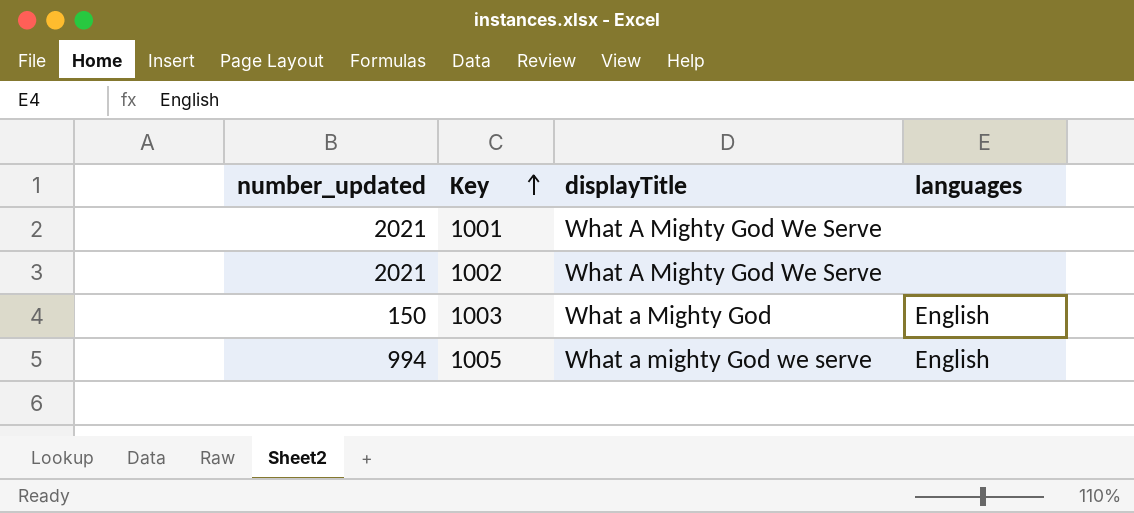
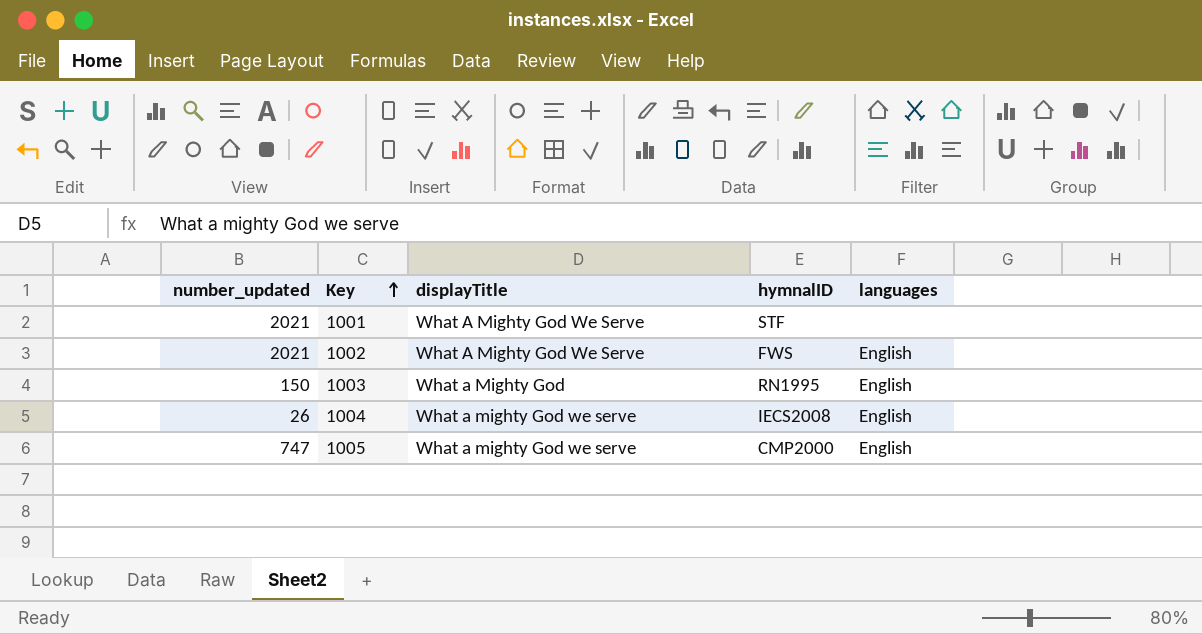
column hymnalID | position: none -> 4
1002 | languages: none -> English
row 1004: none -> 26 | What a mighty God we serve | IECS2008 | English
1005 | number_updated: 994 -> 747

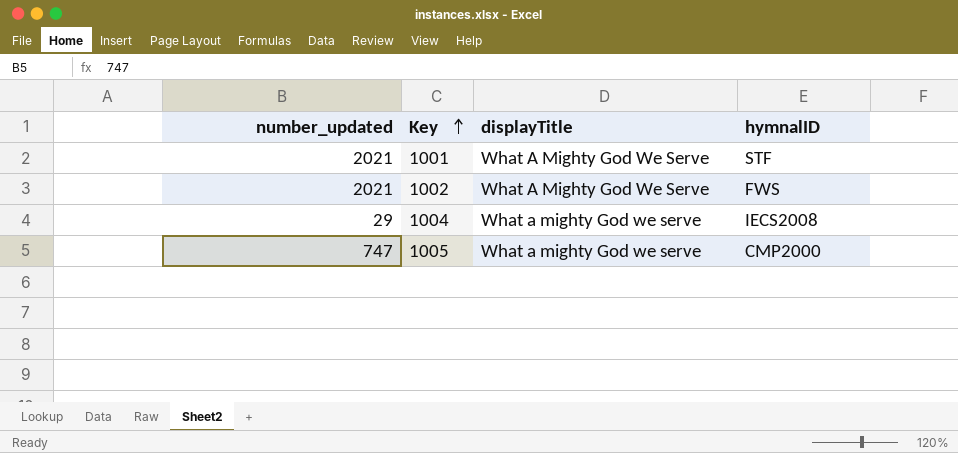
column languages | position: 5 -> none
row 1003: 150 | What a Mighty God | RN1995 | English -> none
1004 | number_updated: 26 -> 29

